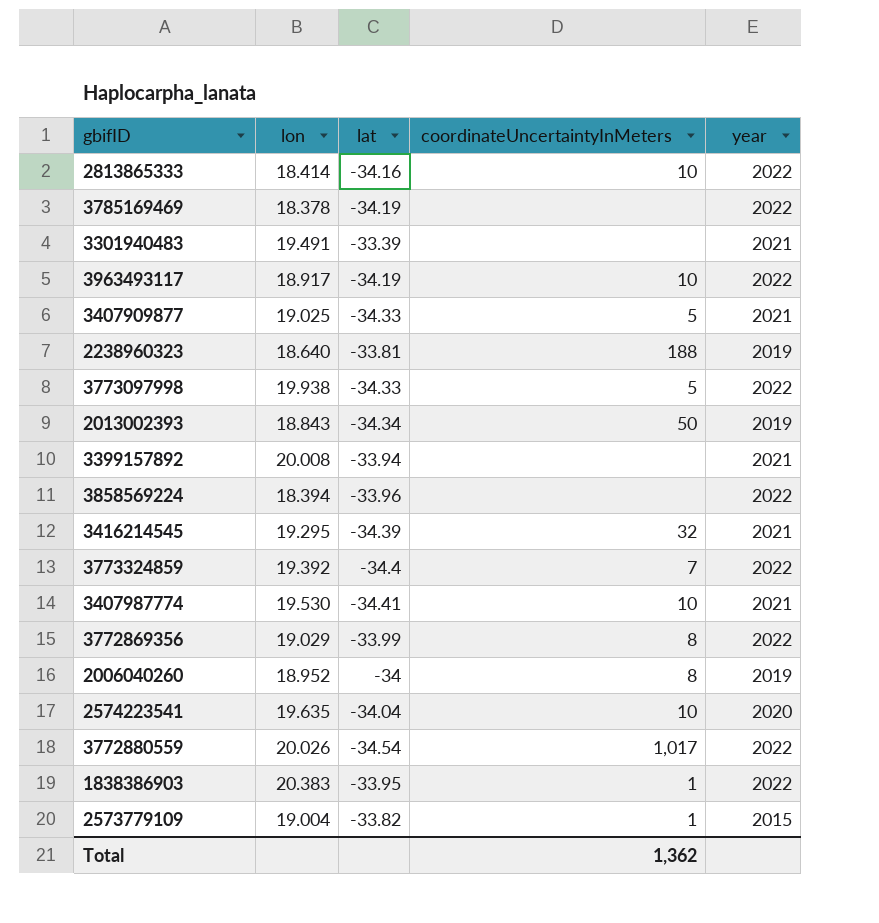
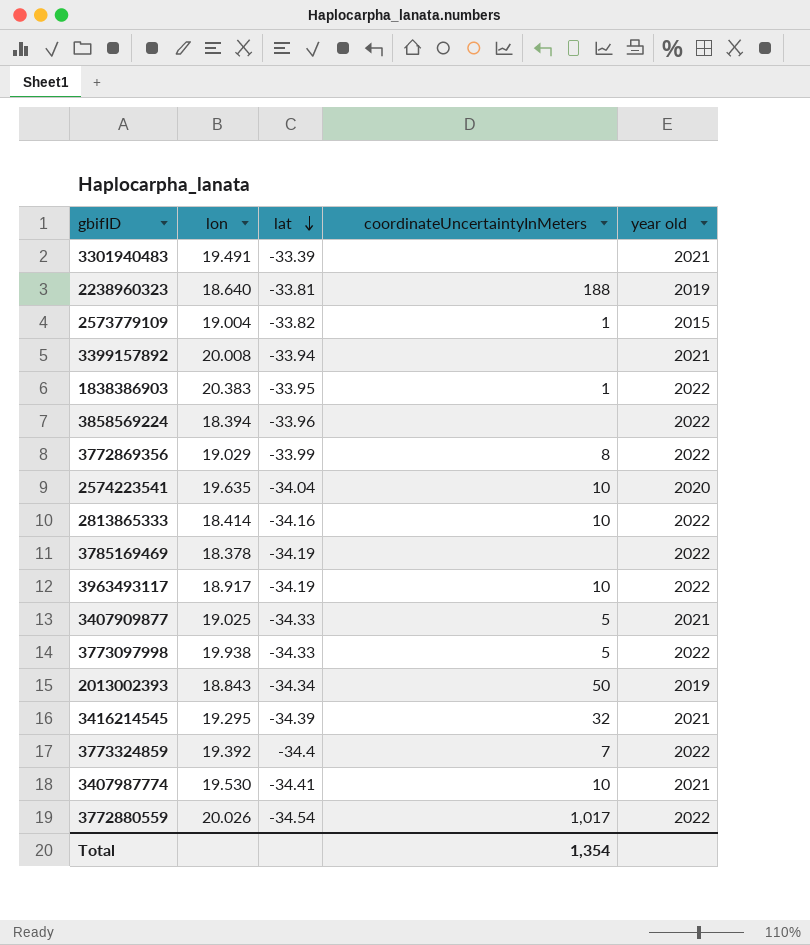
row order: none -> lat descending
column name: year -> year old
row 2006040260: 18.952 | -34 | 8 | 2019 -> none
Total | coordinateUncertaintyInMeters: 1,362 -> 1,354

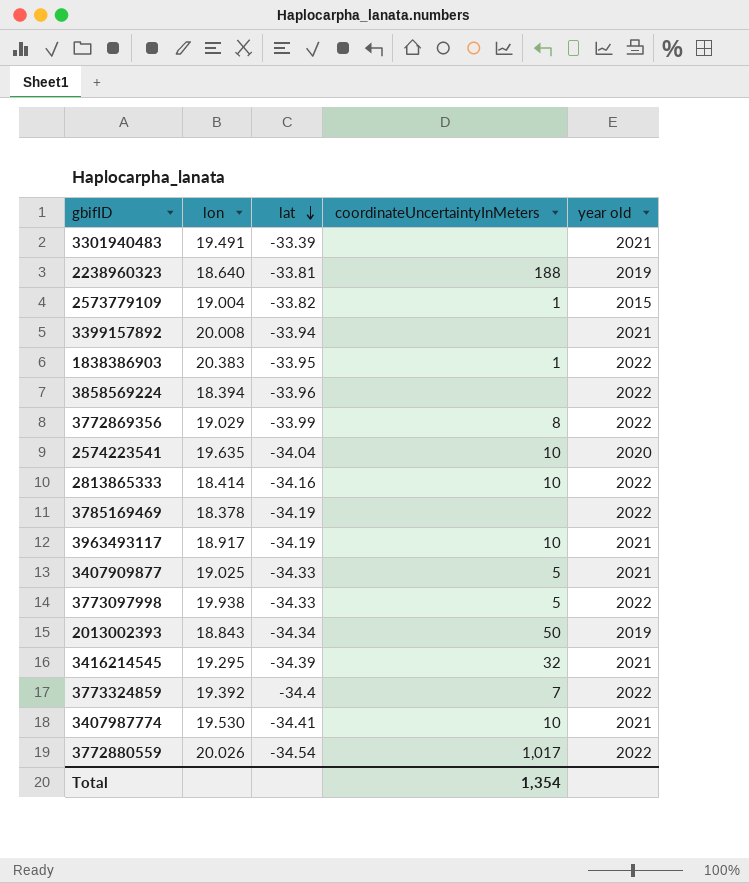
3963493117 | year old: 2022 -> 2021

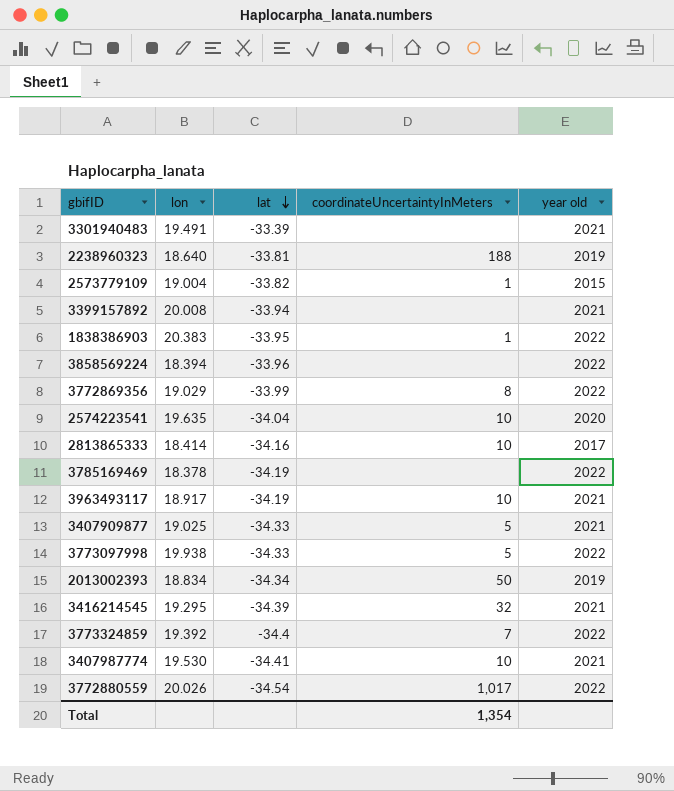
2813865333 | year old: 2022 -> 2017
2013002393 | lon: 18.843 -> 18.834

